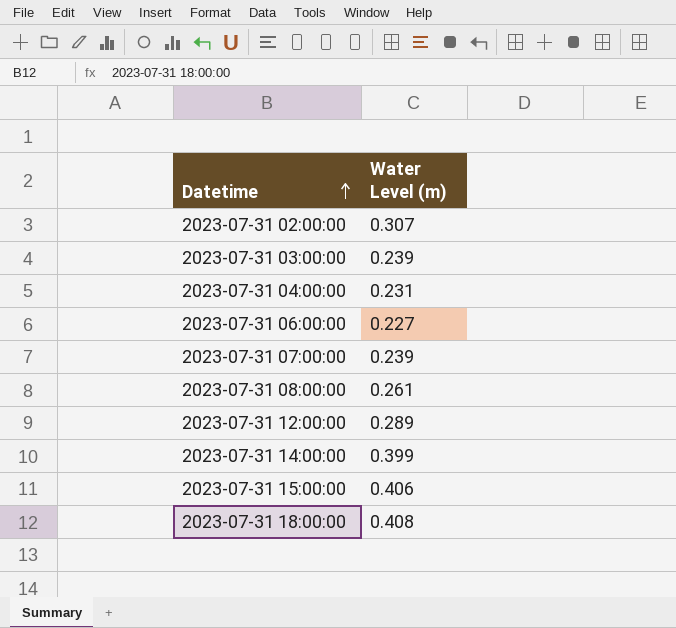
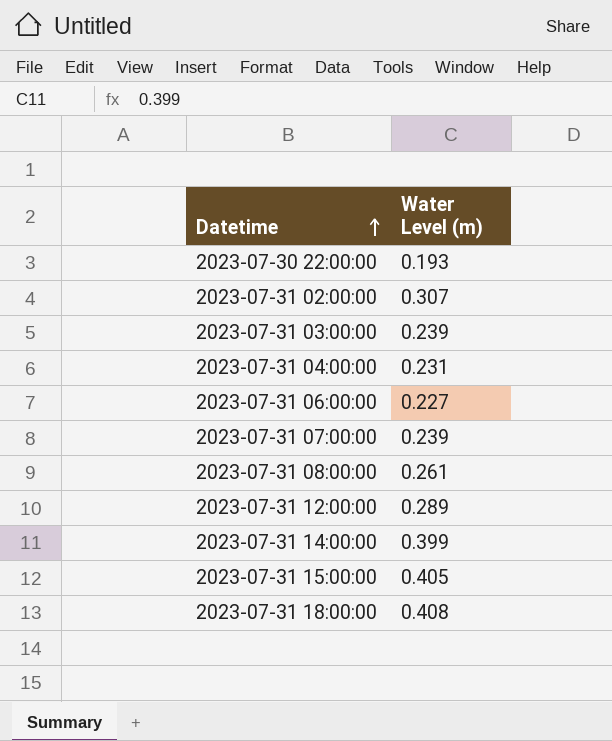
row 2023-07-30 22:00:00: none -> 0.193
2023-07-31 15:00:00 | Water Level (m): 0.406 -> 0.405

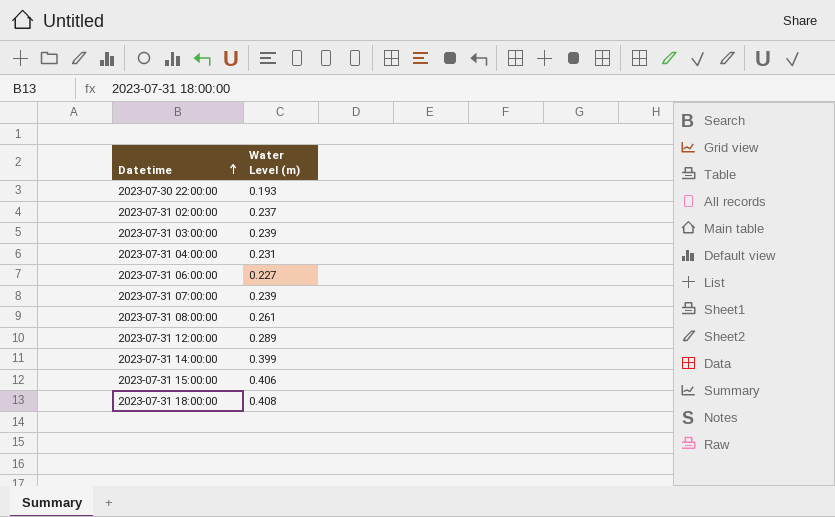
2023-07-31 02:00:00 | Water Level (m): 0.307 -> 0.237
2023-07-31 15:00:00 | Water Level (m): 0.405 -> 0.406

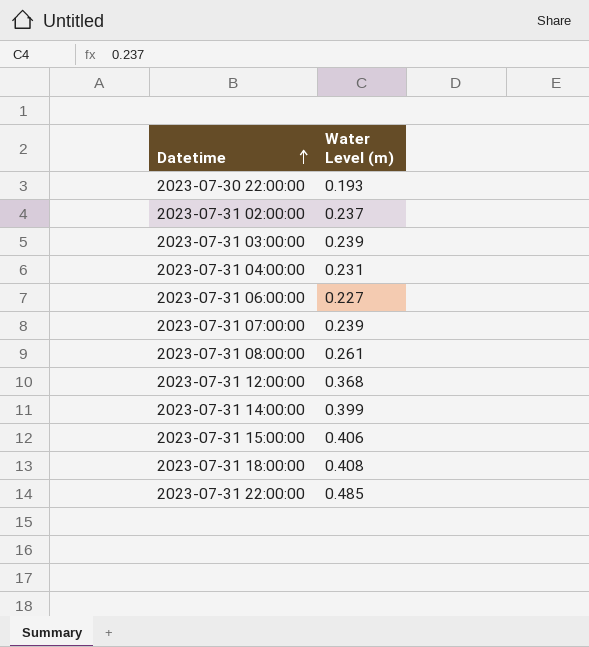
2023-07-31 12:00:00 | Water Level (m): 0.289 -> 0.368
row 2023-07-31 22:00:00: none -> 0.485

